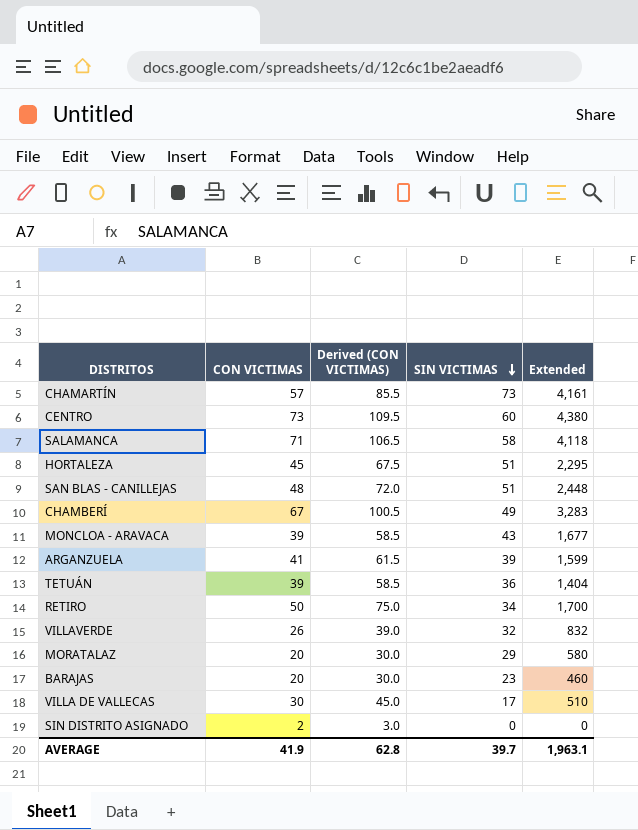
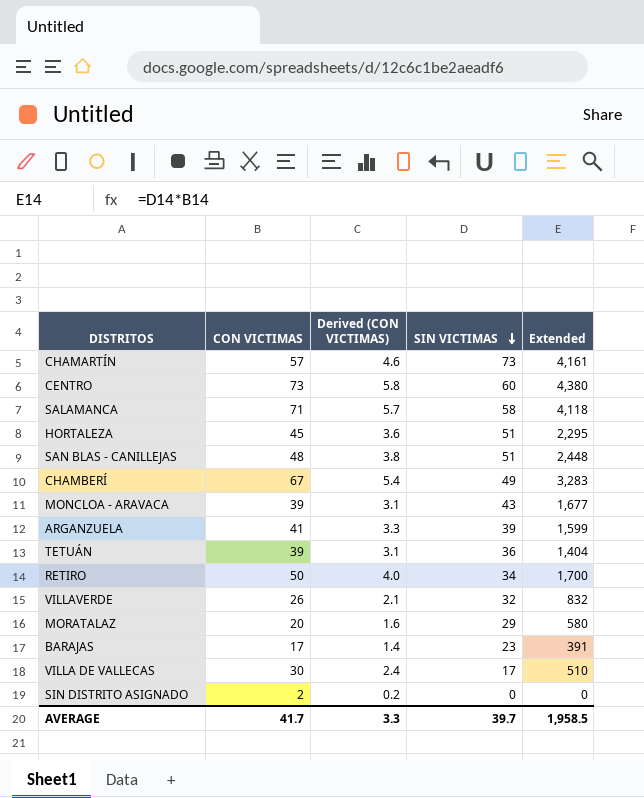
column Derived (CON VICTIMAS) | formula: [CON VICTIMAS] * 1.5 -> [CON VICTIMAS] * 0.08
BARAJAS | CON VICTIMAS: 20 -> 17
BARAJAS | Extended: 460 -> 391
AVERAGE | CON VICTIMAS: 41.9 -> 41.7
AVERAGE | Derived (CON VICTIMAS): 62.8 -> 3.3
AVERAGE | Extended: 1,963.1 -> 1,958.5

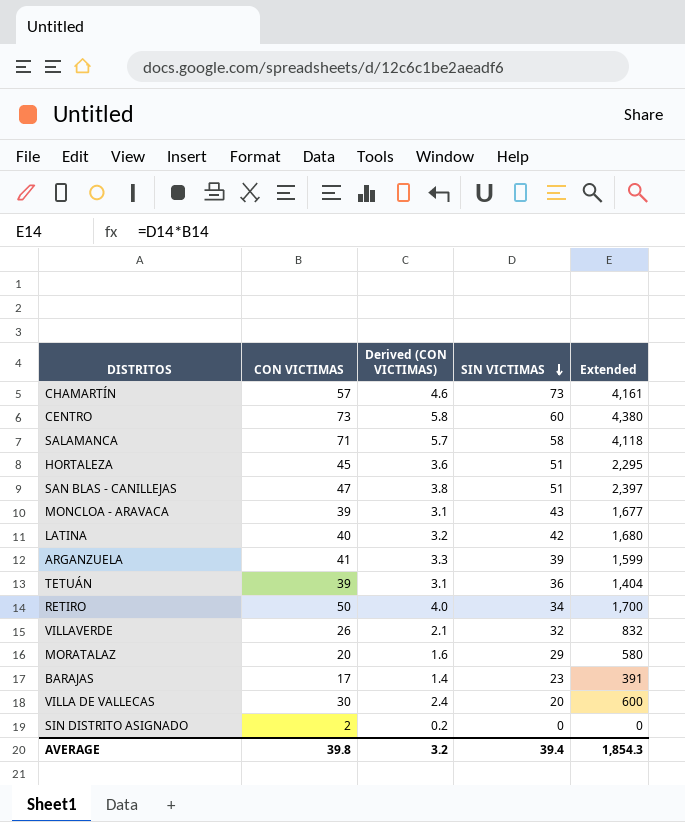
row CHAMBERÍ: 67 | 5.4 | 49 | 3,283 -> none
SAN BLAS - CANILLEJAS | CON VICTIMAS: 48 -> 47
SAN BLAS - CANILLEJAS | Extended: 2,448 -> 2,397
row LATINA: none -> 40 | 3.2 | 42 | 1,680
VILLA DE VALLECAS | SIN VICTIMAS: 17 -> 20
VILLA DE VALLECAS | Extended: 510 -> 600
AVERAGE | CON VICTIMAS: 41.7 -> 39.8
AVERAGE | Derived (CON VICTIMAS): 3.3 -> 3.2
AVERAGE | SIN VICTIMAS: 39.7 -> 39.4
AVERAGE | Extended: 1,958.5 -> 1,854.3

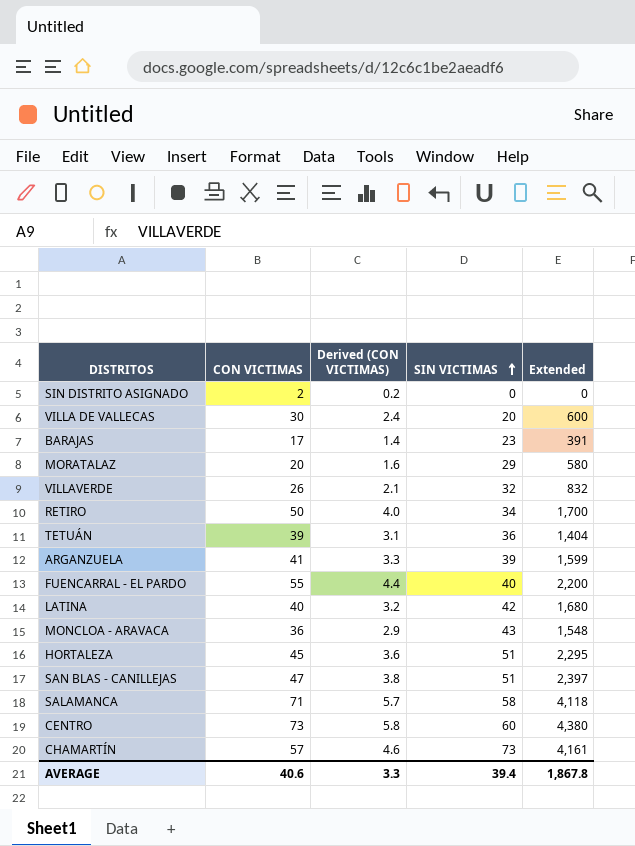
row order: SIN VICTIMAS descending -> SIN VICTIMAS ascending
row FUENCARRAL - EL PARDO: none -> 55 | 4.4 | 40 | 2,200
MONCLOA - ARAVACA | CON VICTIMAS: 39 -> 36
MONCLOA - ARAVACA | Derived (CON VICTIMAS): 3.1 -> 2.9
MONCLOA - ARAVACA | Extended: 1,677 -> 1,548
AVERAGE | CON VICTIMAS: 39.8 -> 40.6
AVERAGE | Derived (CON VICTIMAS): 3.2 -> 3.3
AVERAGE | Extended: 1,854.3 -> 1,867.8

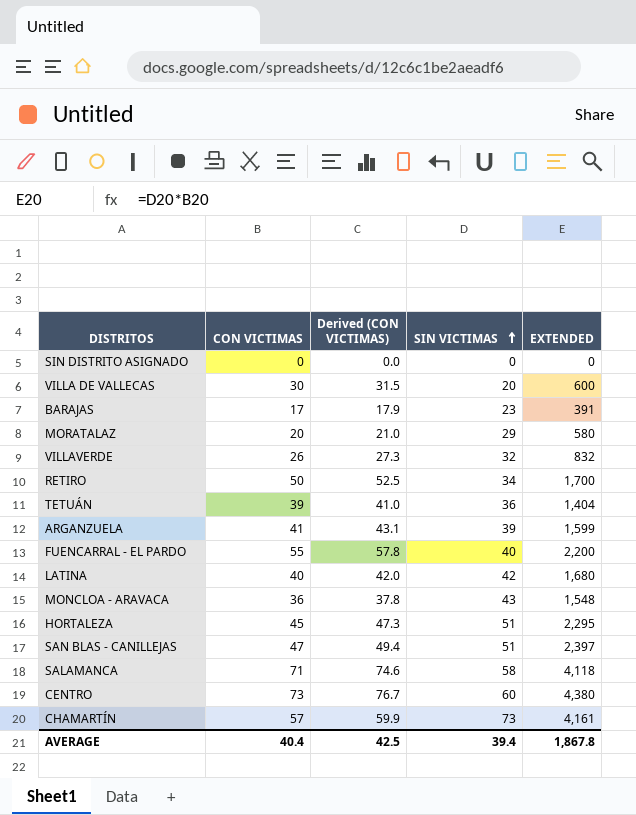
column Derived (CON VICTIMAS) | formula: [CON VICTIMAS] * 0.08 -> [CON VICTIMAS] * 1.05
column name: Extended -> EXTENDED
SIN DISTRITO ASIGNADO | CON VICTIMAS: 2 -> 0
AVERAGE | CON VICTIMAS: 40.6 -> 40.4
AVERAGE | Derived (CON VICTIMAS): 3.3 -> 42.5

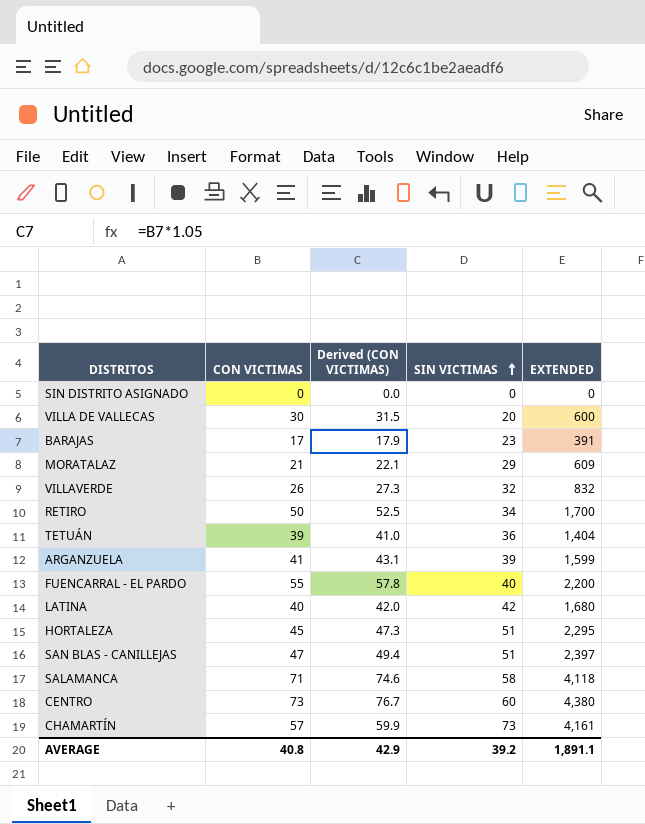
row MONCLOA - ARAVACA: 36 | 37.8 | 43 | 1,548 -> none
MORATALAZ | CON VICTIMAS: 20 -> 21
MORATALAZ | Derived (CON VICTIMAS): 21.0 -> 22.1
MORATALAZ | EXTENDED: 580 -> 609
AVERAGE | CON VICTIMAS: 40.4 -> 40.8
AVERAGE | Derived (CON VICTIMAS): 42.5 -> 42.9
AVERAGE | SIN VICTIMAS: 39.4 -> 39.2
AVERAGE | EXTENDED: 1,867.8 -> 1,891.1

